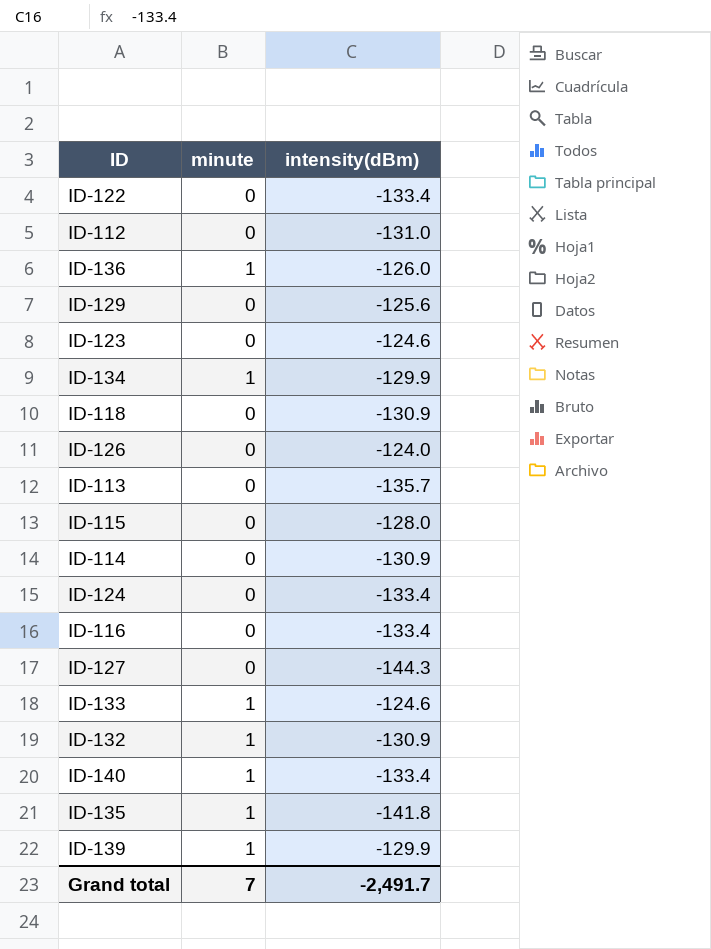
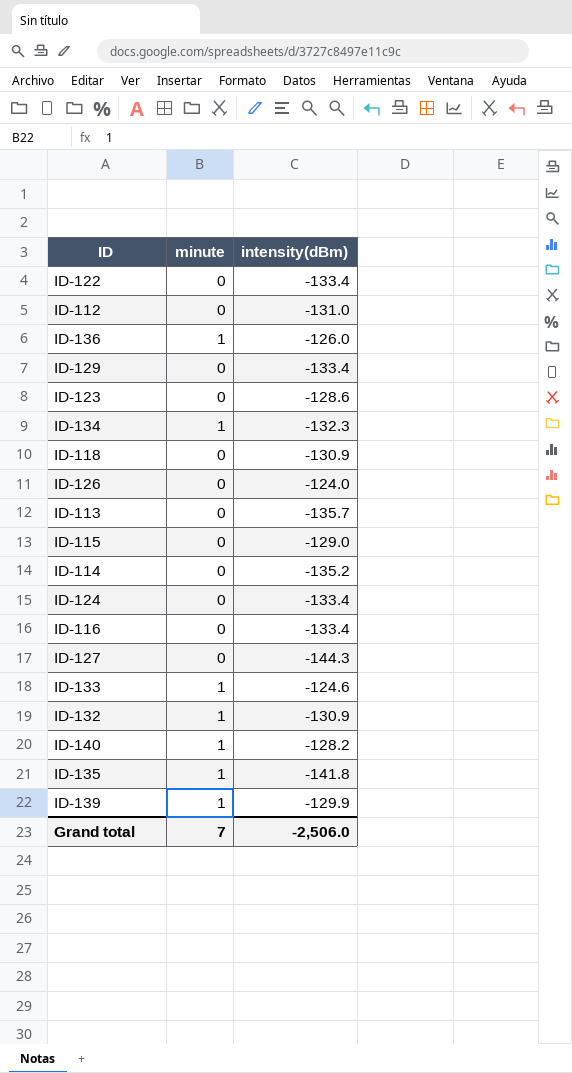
ID-129 | intensity(dBm): -125.6 -> -133.4
ID-123 | intensity(dBm): -124.6 -> -128.6
ID-134 | intensity(dBm): -129.9 -> -132.3
ID-115 | intensity(dBm): -128.0 -> -129.0
ID-114 | intensity(dBm): -130.9 -> -135.2
ID-140 | intensity(dBm): -133.4 -> -128.2
Grand total | intensity(dBm): -2,491.7 -> -2,506.0

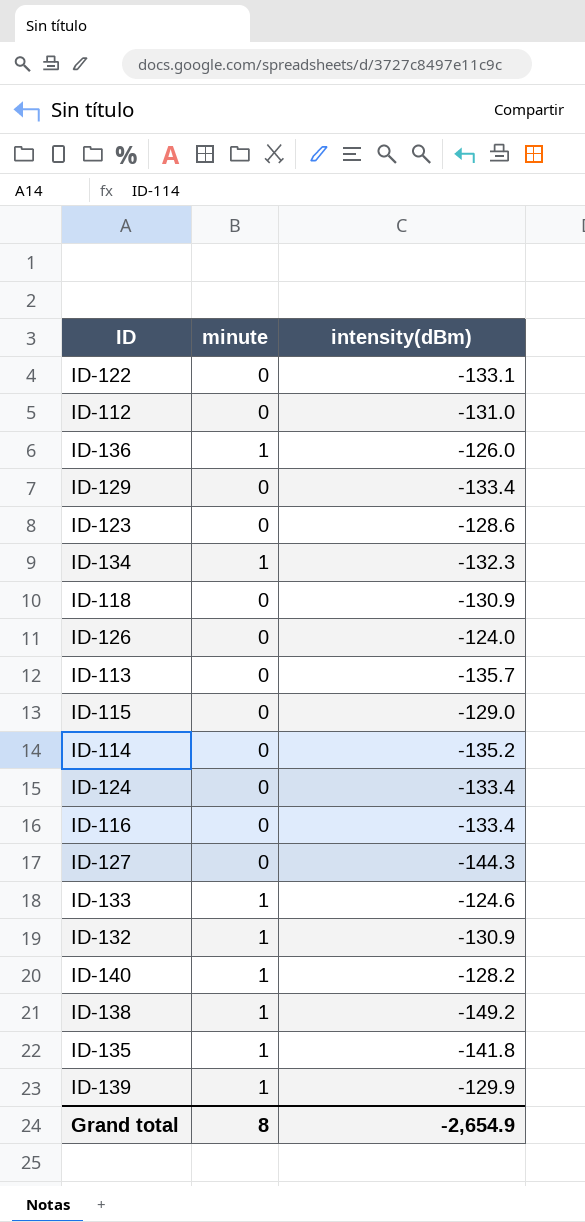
ID-122 | intensity(dBm): -133.4 -> -133.1
row ID-138: none -> 1 | -149.2
Grand total | minute: 7 -> 8
Grand total | intensity(dBm): -2,506.0 -> -2,654.9

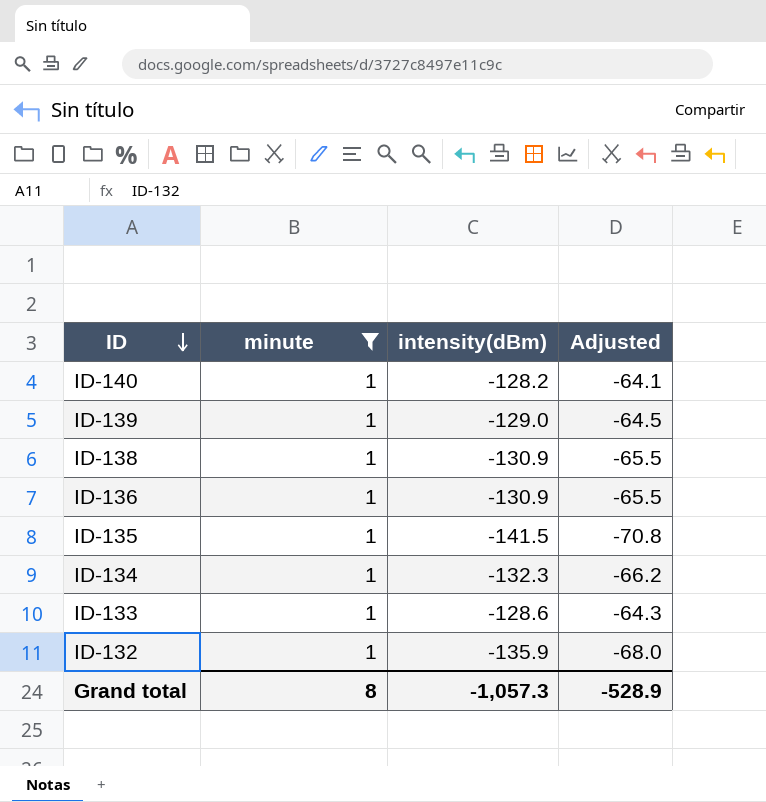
filter: none -> minute = 1
row order: none -> ID descending
column Adjusted | formula: none -> [intensity(dBm)] * 0.5
ID-139 | intensity(dBm): -129.9 -> -129.0
ID-138 | intensity(dBm): -149.2 -> -130.9
ID-136 | intensity(dBm): -126.0 -> -130.9
ID-135 | intensity(dBm): -141.8 -> -141.5
ID-133 | intensity(dBm): -124.6 -> -128.6
ID-132 | intensity(dBm): -130.9 -> -135.9
Grand total | intensity(dBm): -2,654.9 -> -1,057.3

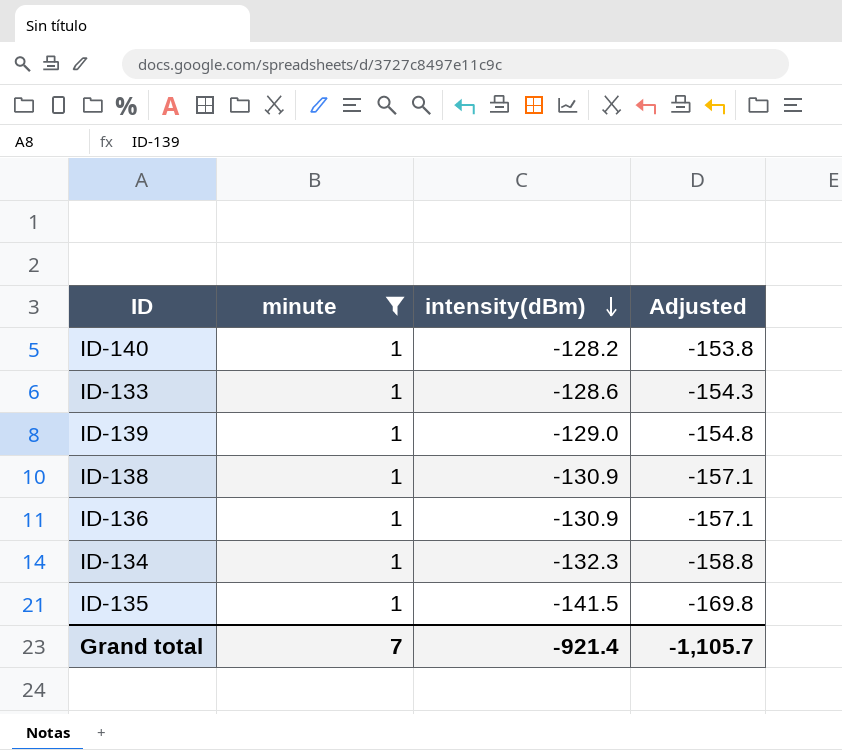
row order: ID descending -> intensity(dBm) descending
column Adjusted | formula: [intensity(dBm)] * 0.5 -> [intensity(dBm)] * 1.2
row ID-132: 1 | -135.9 | -68.0 -> none
Grand total | minute: 8 -> 7
Grand total | intensity(dBm): -1,057.3 -> -921.4
Grand total | Adjusted: -528.9 -> -1,105.7

